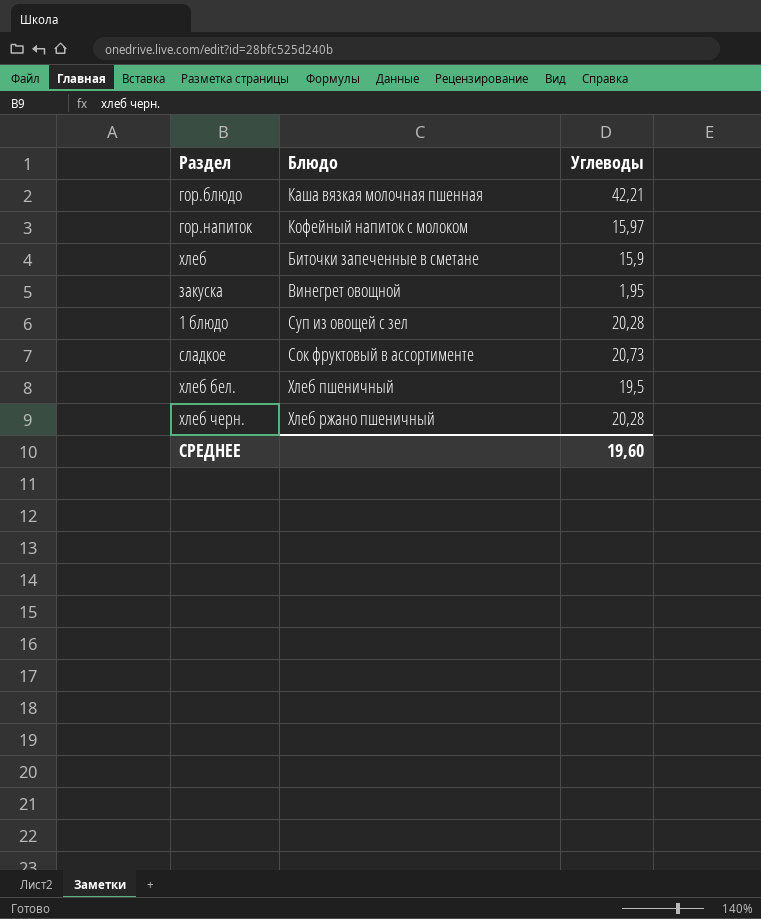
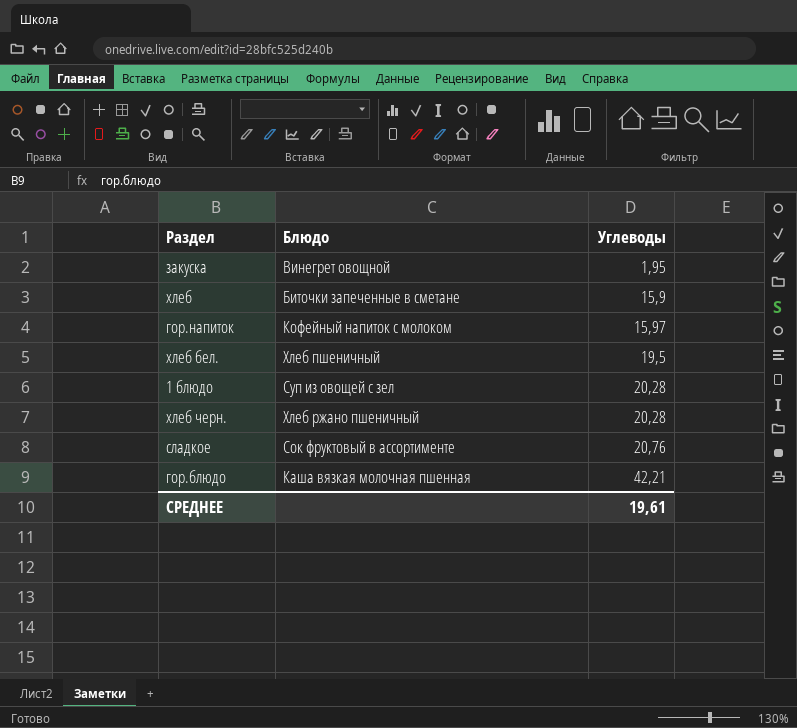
row order: none -> Углеводы ascending
сладкое | Углеводы: 20,73 -> 20,76
СРЕДНЕЕ | Углеводы: 19,60 -> 19,61

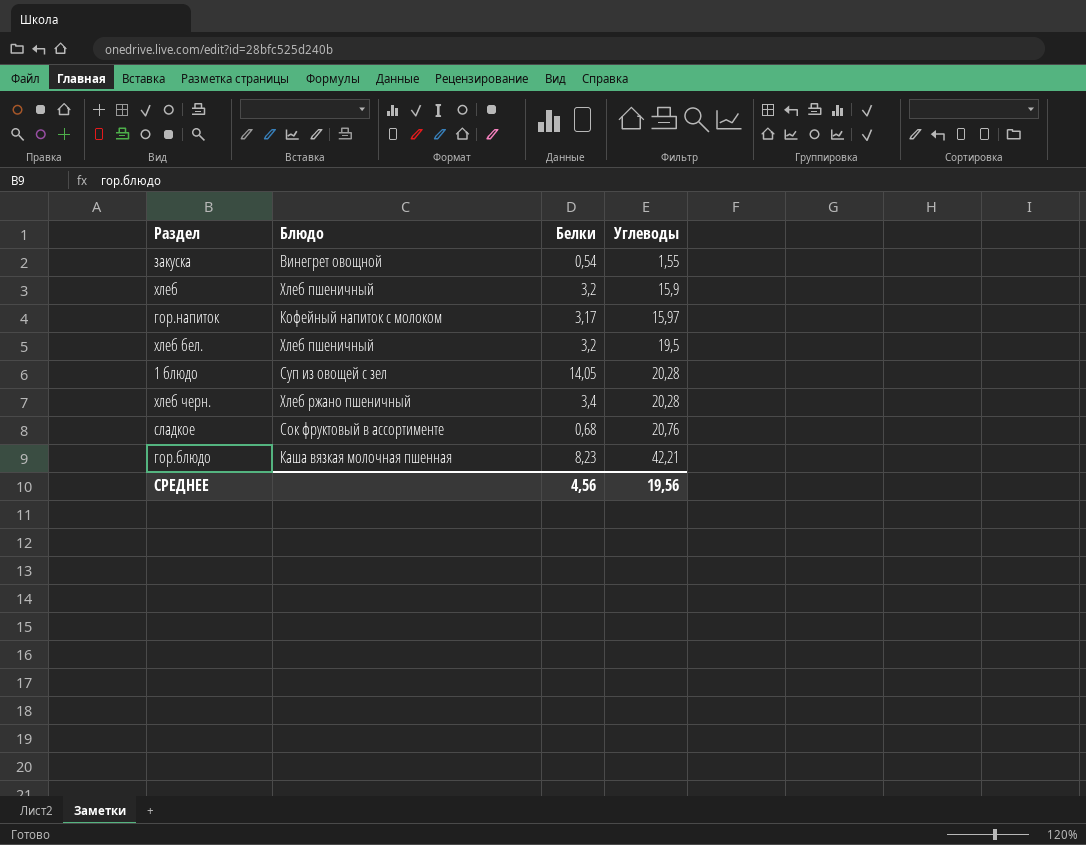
column Белки | position: none -> 3
закуска | Углеводы: 1,95 -> 1,55
хлеб | Блюдо: Биточки запеченные в сметане -> Хлеб пшеничный
СРЕДНЕЕ | Углеводы: 19,61 -> 19,56

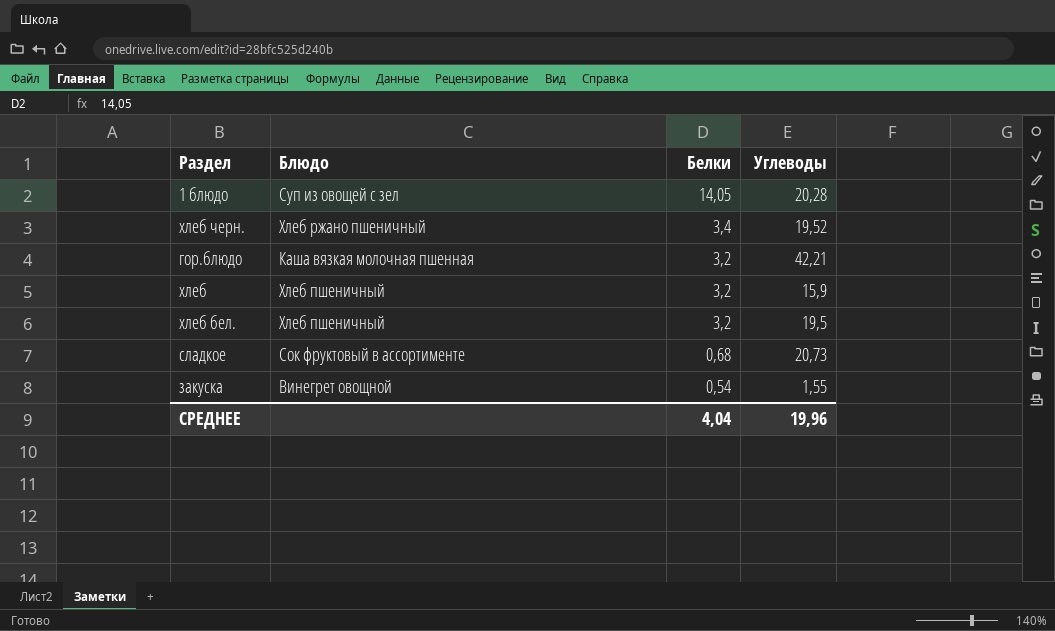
row order: Углеводы ascending -> Белки descending
row гор.напиток: Кофейный напиток с молоком | 3,17 | 15,97 -> none
хлеб черн. | Углеводы: 20,28 -> 19,52
гор.блюдо | Белки: 8,23 -> 3,2
сладкое | Углеводы: 20,76 -> 20,73
СРЕДНЕЕ | Белки: 4,56 -> 4,04
СРЕДНЕЕ | Углеводы: 19,56 -> 19,96

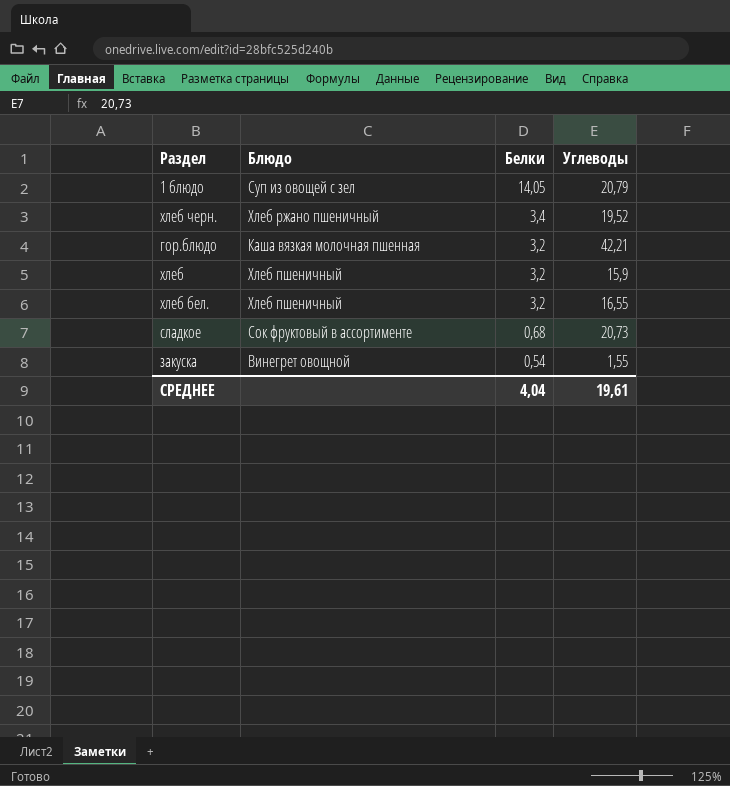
1 блюдо | Углеводы: 20,28 -> 20,79
хлеб бел. | Углеводы: 19,5 -> 16,55
СРЕДНЕЕ | Углеводы: 19,96 -> 19,61

